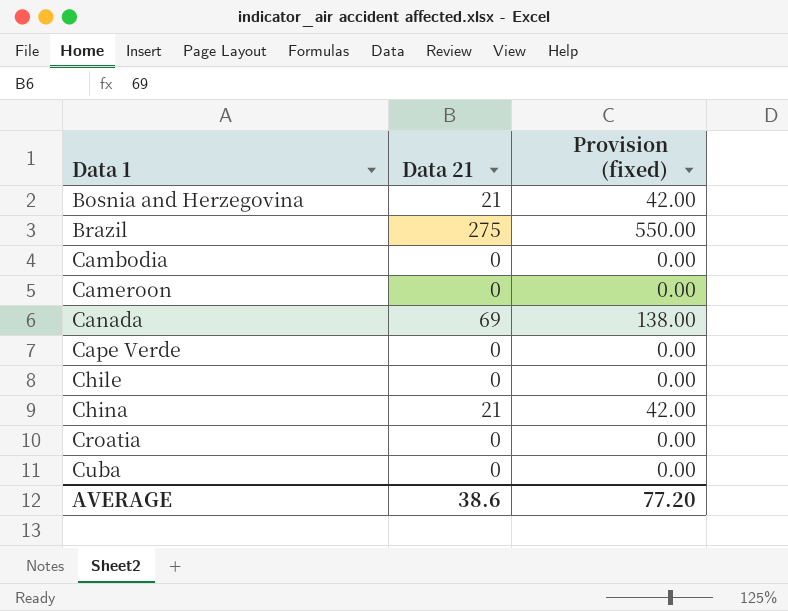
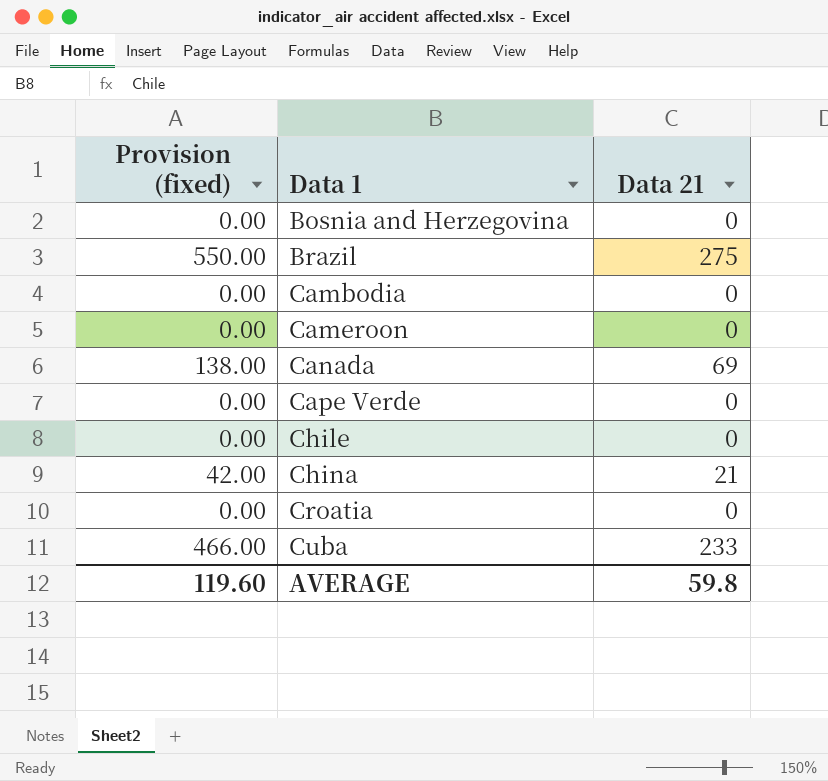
column Provision (fixed) | position: 3 -> 1
Bosnia and Herzegovina | Provision (fixed): 42.00 -> 0.00
Bosnia and Herzegovina | Data 21: 21 -> 0
Cuba | Provision (fixed): 0.00 -> 466.00
Cuba | Data 21: 0 -> 233
AVERAGE | Provision (fixed): 77.20 -> 119.60
AVERAGE | Data 21: 38.6 -> 59.8

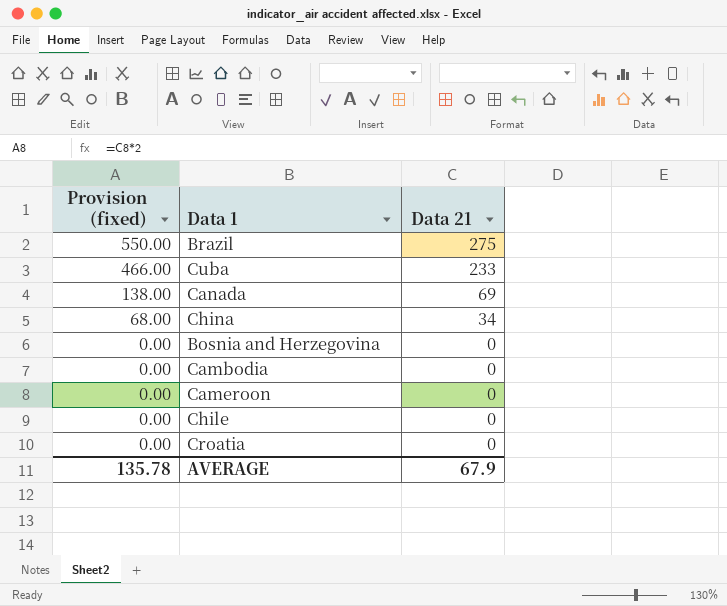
row order: Data 1 ascending -> Provision (fixed) descending
row Cape Verde: 0.00 | 0 -> none
China | Provision (fixed): 42.00 -> 68.00
China | Data 21: 21 -> 34
AVERAGE | Provision (fixed): 119.60 -> 135.78
AVERAGE | Data 21: 59.8 -> 67.9

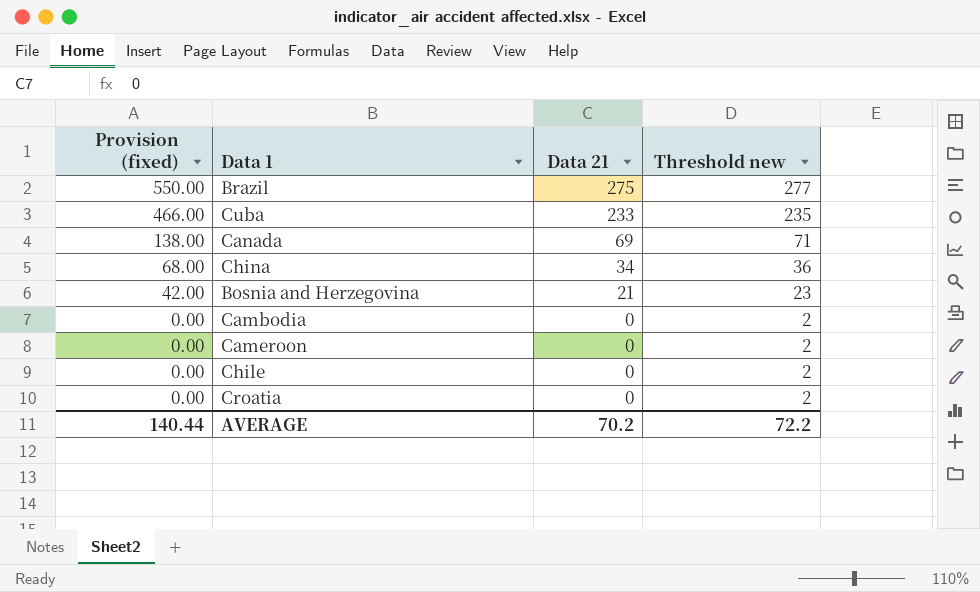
column Threshold new | formula: none -> [Data 21] + 2
Bosnia and Herzegovina | Provision (fixed): 0.00 -> 42.00
Bosnia and Herzegovina | Data 21: 0 -> 21
AVERAGE | Provision (fixed): 135.78 -> 140.44
AVERAGE | Data 21: 67.9 -> 70.2

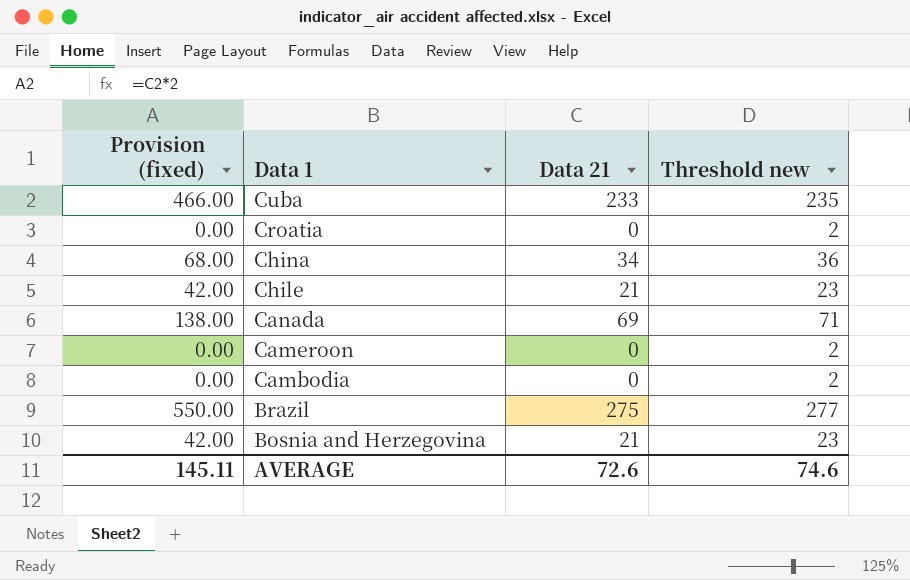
row order: Provision (fixed) descending -> Data 1 descending
Chile | Provision (fixed): 0.00 -> 42.00
Chile | Data 21: 0 -> 21
Chile | Threshold new: 2 -> 23
AVERAGE | Provision (fixed): 140.44 -> 145.11
AVERAGE | Data 21: 70.2 -> 72.6
AVERAGE | Threshold new: 72.2 -> 74.6

